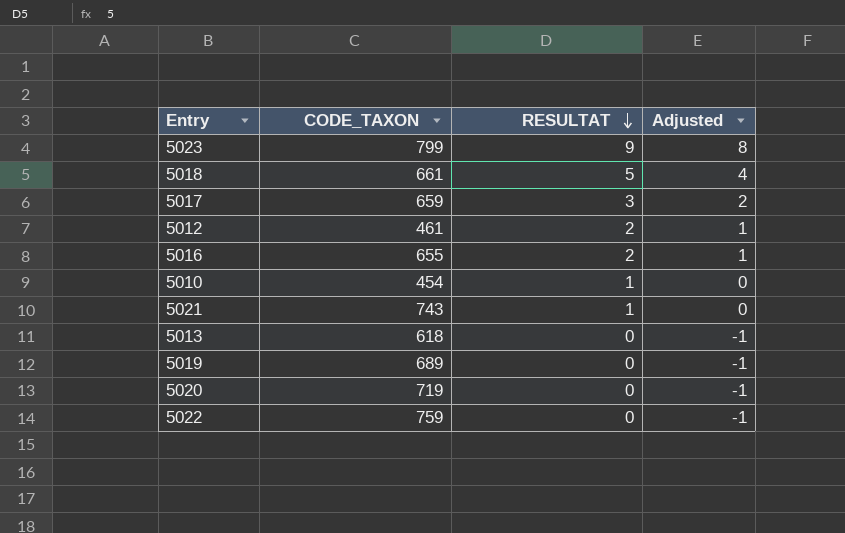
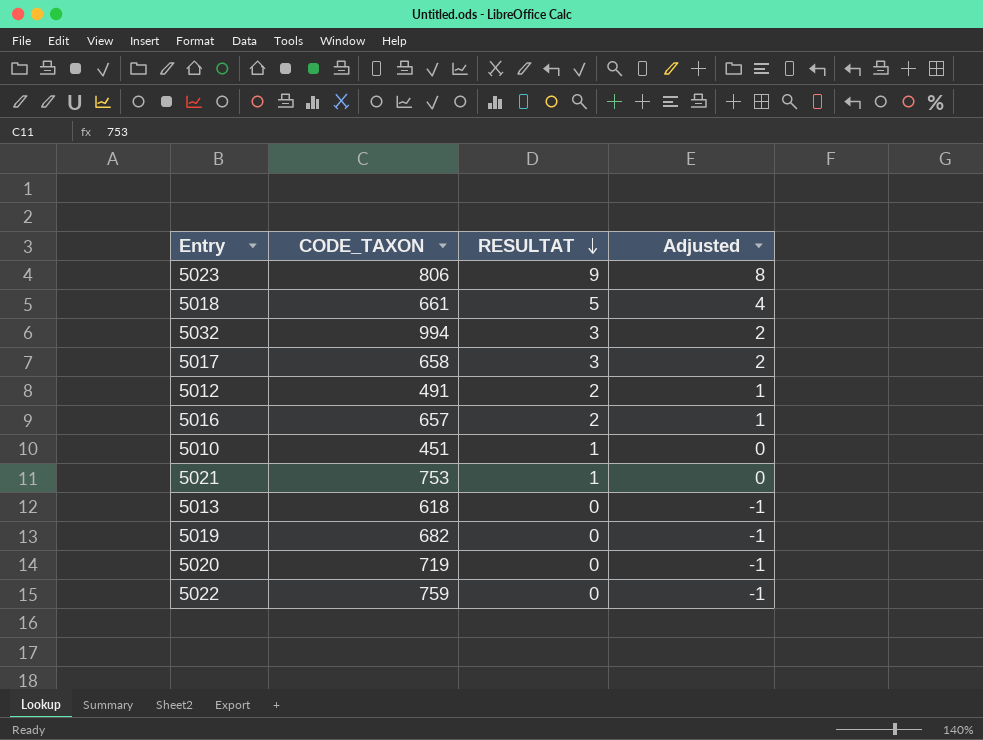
5023 | CODE_TAXON: 799 -> 806
row 5032: none -> 994 | 3 | 2
5017 | CODE_TAXON: 659 -> 658
5012 | CODE_TAXON: 461 -> 491
5016 | CODE_TAXON: 655 -> 657
5010 | CODE_TAXON: 454 -> 451
5021 | CODE_TAXON: 743 -> 753
5019 | CODE_TAXON: 689 -> 682

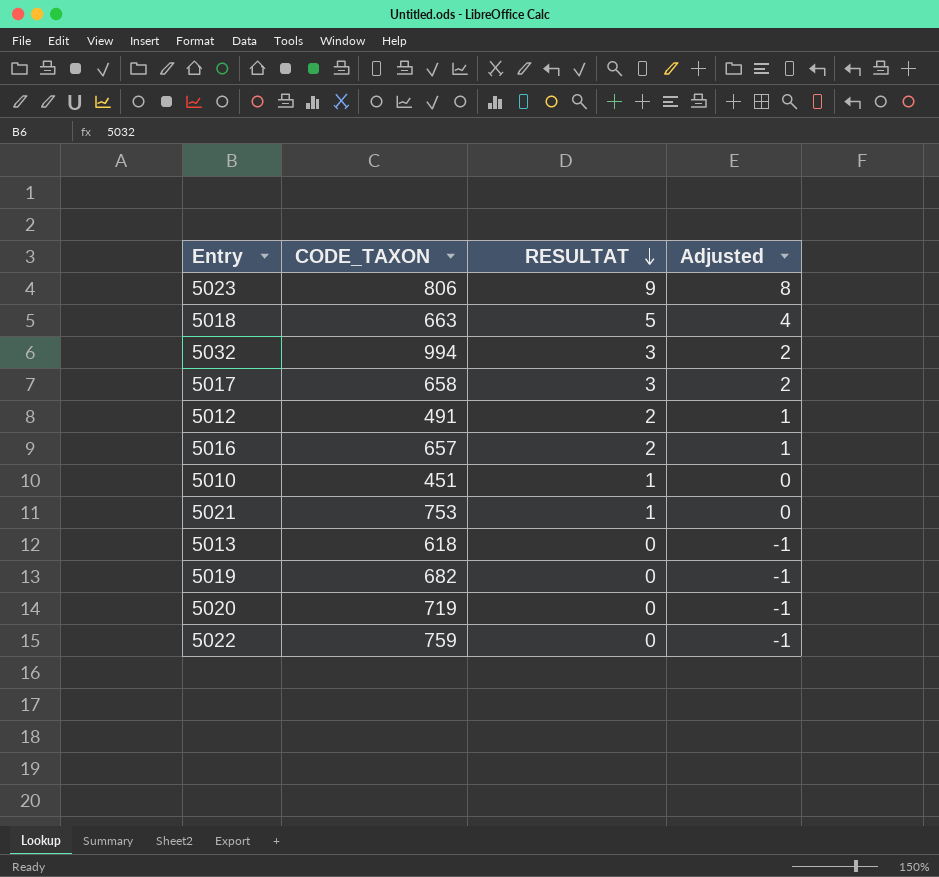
5018 | CODE_TAXON: 661 -> 663

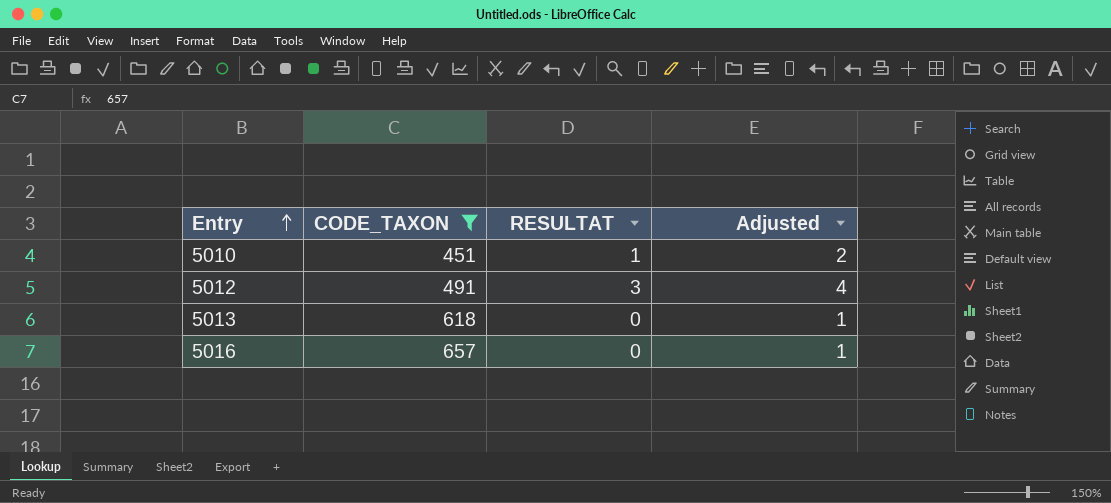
filter: none -> CODE_TAXON <= 657
row order: RESULTAT descending -> Entry ascending
column Adjusted | formula: [RESULTAT] - 1 -> [RESULTAT] + 1
5012 | RESULTAT: 2 -> 3
5016 | RESULTAT: 2 -> 0

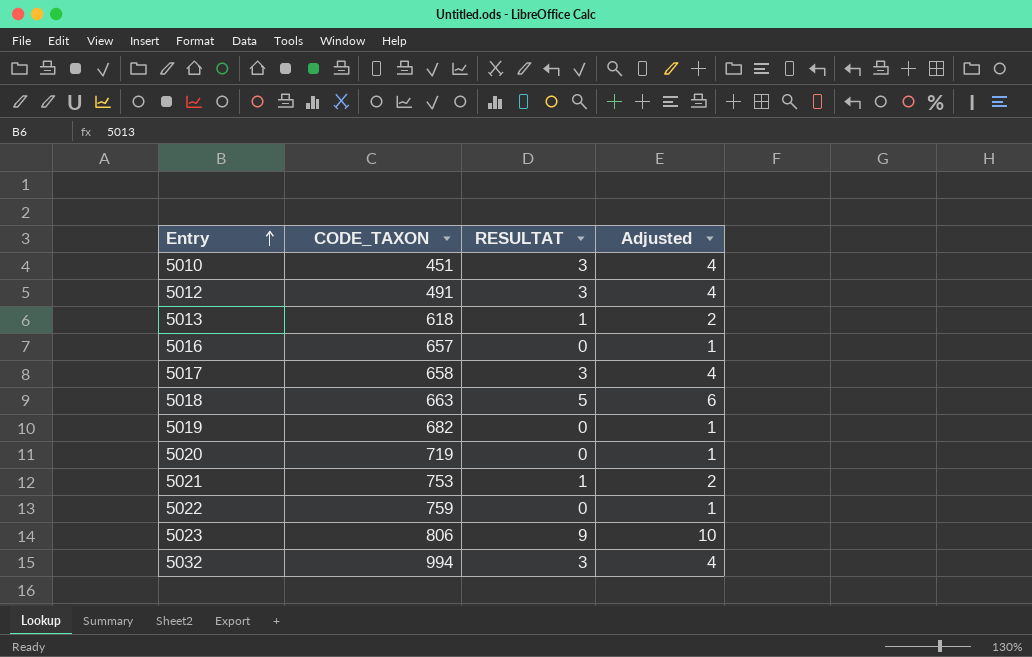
filter: CODE_TAXON <= 657 -> none
5010 | RESULTAT: 1 -> 3
5010 | Adjusted: 2 -> 4
5013 | RESULTAT: 0 -> 1
5013 | Adjusted: 1 -> 2

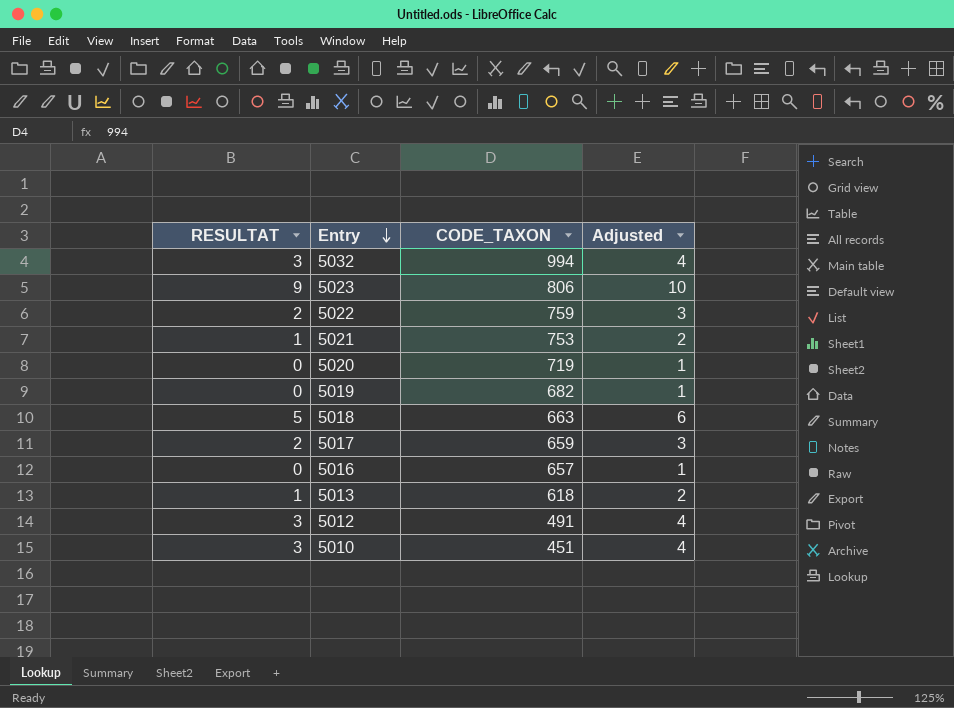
row order: Entry ascending -> Entry descending
column RESULTAT | position: 3 -> 1
5022 | RESULTAT: 0 -> 2
5022 | Adjusted: 1 -> 3
5017 | RESULTAT: 3 -> 2
5017 | CODE_TAXON: 658 -> 659
5017 | Adjusted: 4 -> 3

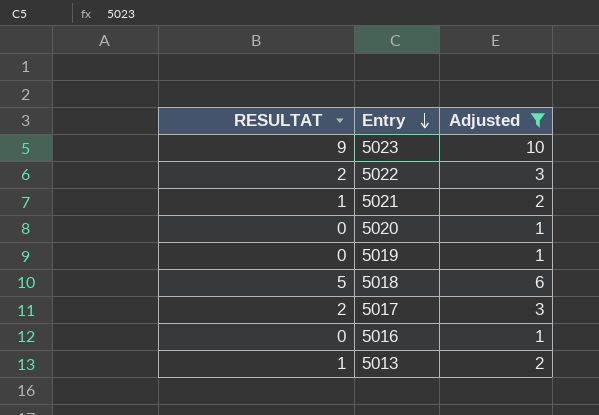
filter: none -> Adjusted != 4
column CODE_TAXON | position: 3 -> none

